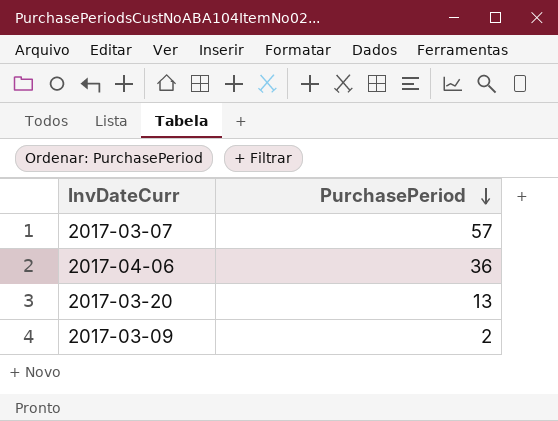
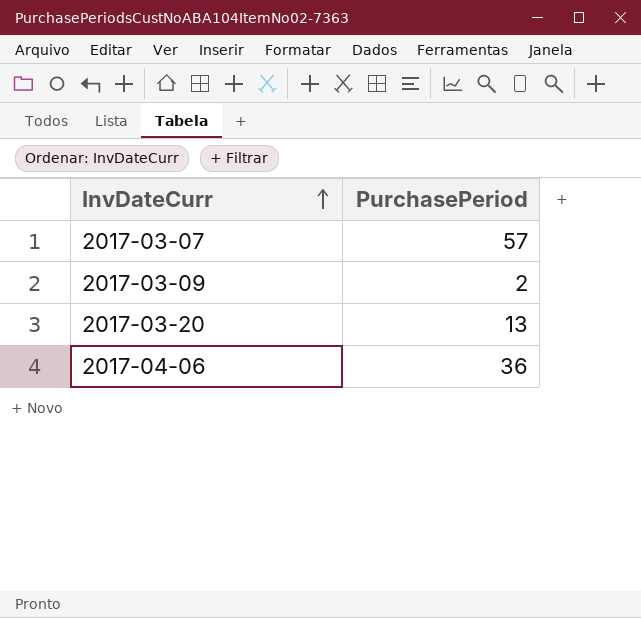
row order: PurchasePeriod descending -> InvDateCurr ascending

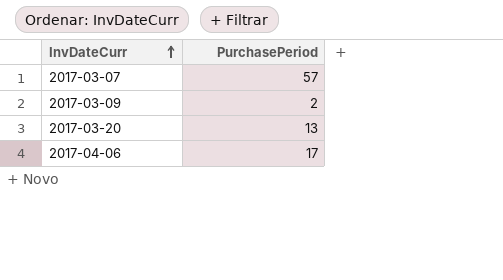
2017-04-06 | PurchasePeriod: 36 -> 17

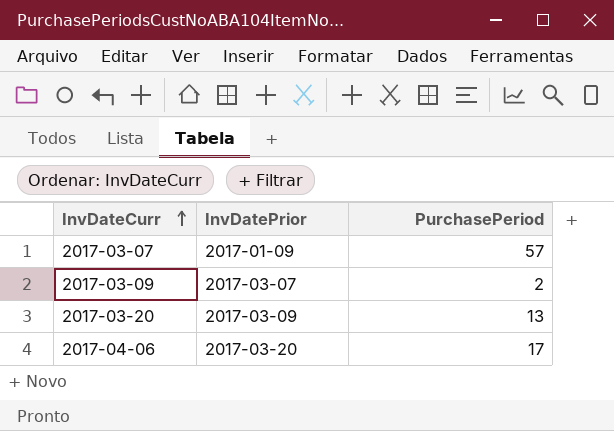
column InvDatePrior | position: none -> 2

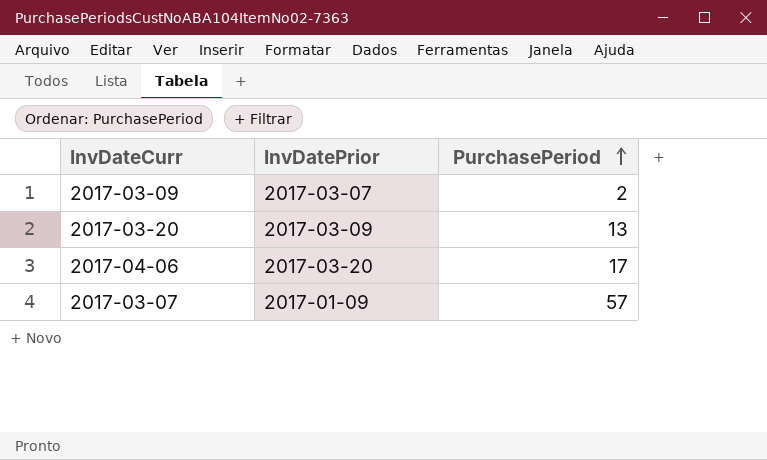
row order: InvDateCurr ascending -> PurchasePeriod ascending

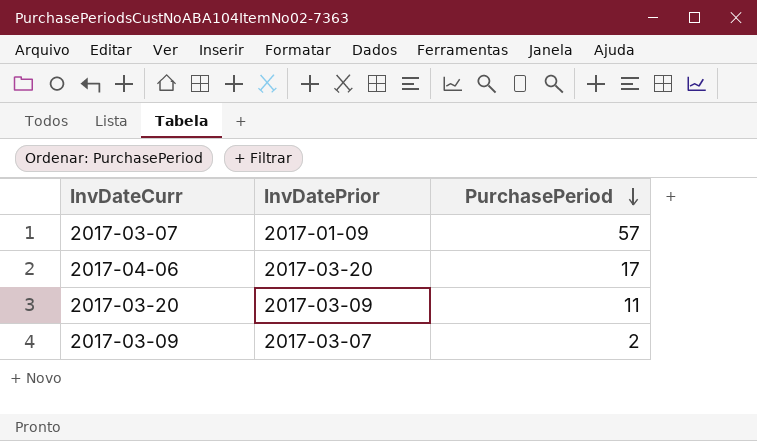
row order: PurchasePeriod ascending -> PurchasePeriod descending
2017-03-20 | PurchasePeriod: 13 -> 11

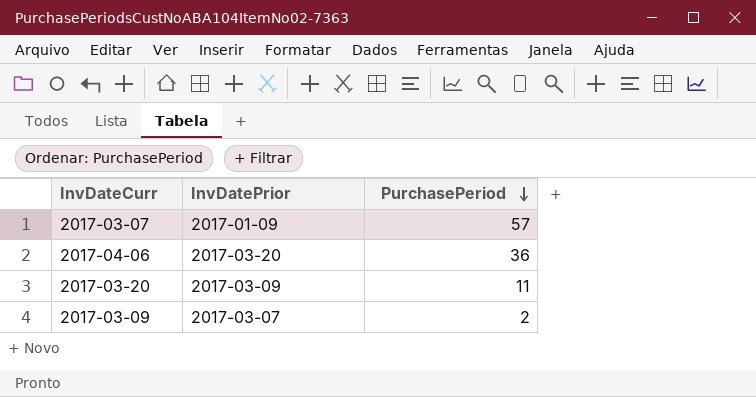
2017-04-06 | PurchasePeriod: 17 -> 36

